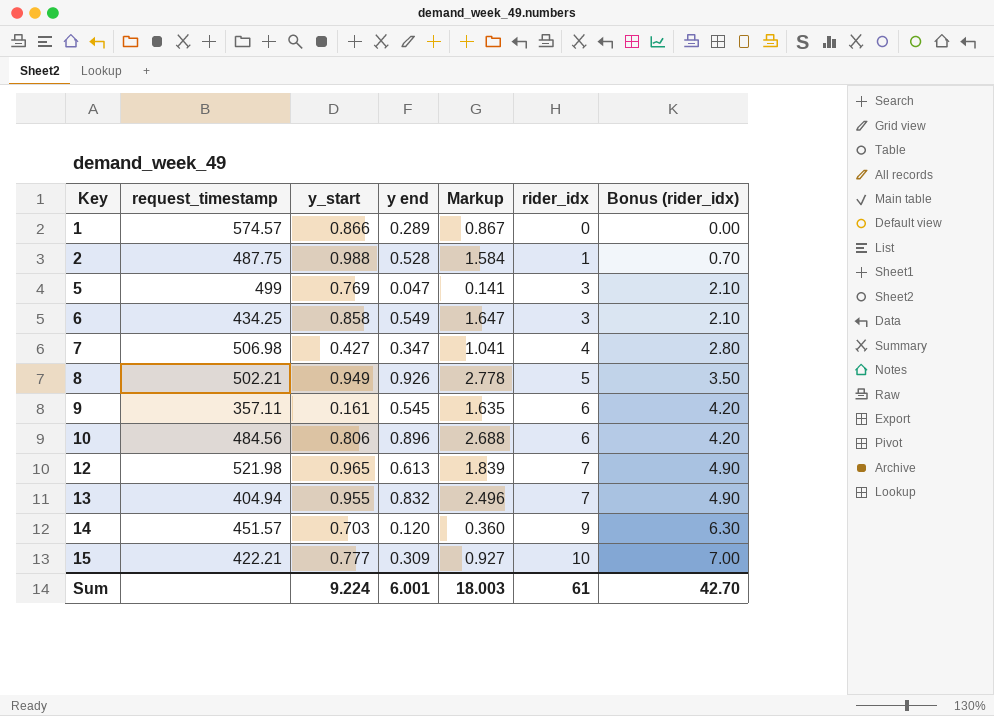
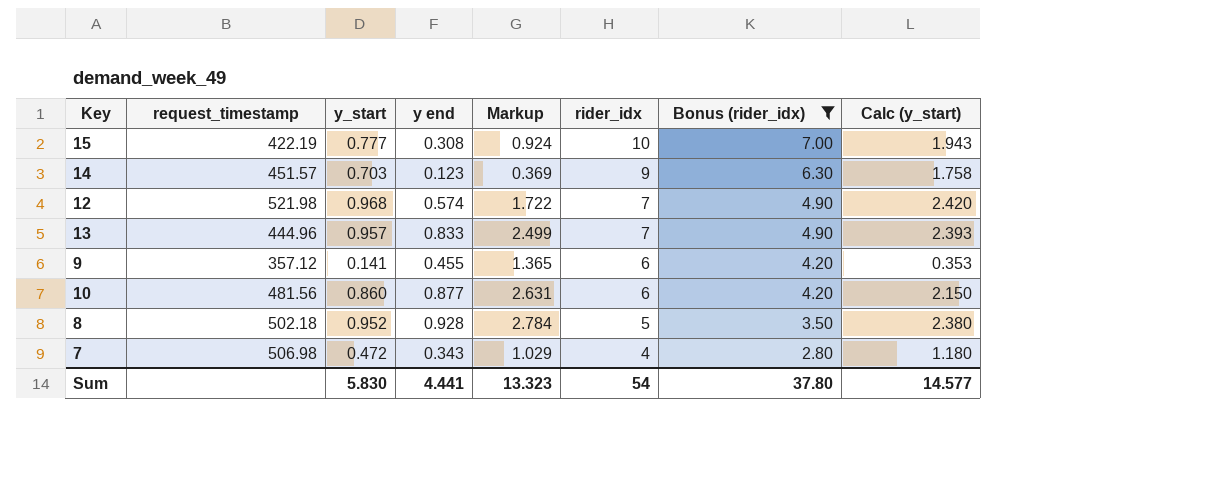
filter: none -> Bonus (rider_idx) >= 2.80
row order: Key ascending -> rider_idx descending
column Calc (y_start) | formula: none -> [y_start] * 2.5
15 | request_timestamp: 422.21 -> 422.19
15 | y end: 0.309 -> 0.308
15 | Markup: 0.927 -> 0.924
14 | y end: 0.120 -> 0.123
14 | Markup: 0.360 -> 0.369
12 | y_start: 0.965 -> 0.968
12 | y end: 0.613 -> 0.574
12 | Markup: 1.839 -> 1.722
13 | request_timestamp: 404.94 -> 444.96
13 | y_start: 0.955 -> 0.957
13 | y end: 0.832 -> 0.833
13 | Markup: 2.496 -> 2.499
9 | request_timestamp: 357.11 -> 357.12
9 | y_start: 0.161 -> 0.141
9 | y end: 0.545 -> 0.455
9 | Markup: 1.635 -> 1.365
10 | request_timestamp: 484.56 -> 481.56
10 | y_start: 0.806 -> 0.860
10 | y end: 0.896 -> 0.877
10 | Markup: 2.688 -> 2.631
8 | request_timestamp: 502.21 -> 502.18
8 | y_start: 0.949 -> 0.952
8 | y end: 0.926 -> 0.928
8 | Markup: 2.778 -> 2.784
7 | y_start: 0.427 -> 0.472
7 | y end: 0.347 -> 0.343
7 | Markup: 1.041 -> 1.029
Sum | y_start: 9.224 -> 5.830
Sum | y end: 6.001 -> 4.441
Sum | Markup: 18.003 -> 13.323
Sum | rider_idx: 61 -> 54
Sum | Bonus (rider_idx): 42.70 -> 37.80

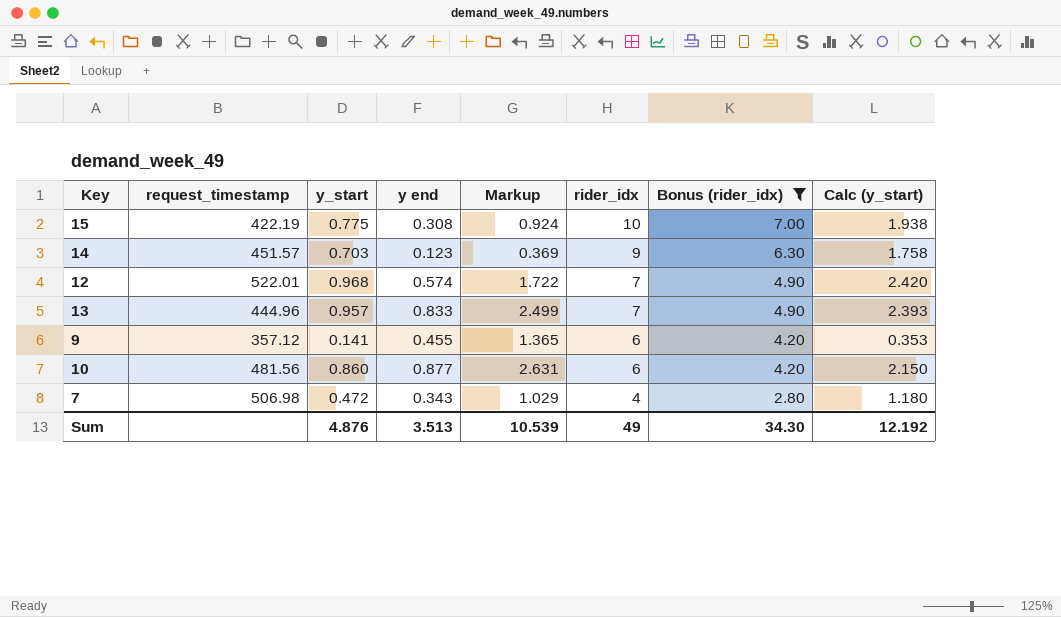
row 8: 502.18 | 0.952 | 0.928 | 2.784 | 5 | 3.50 | 2.380 -> none
15 | y_start: 0.777 -> 0.775
15 | Calc (y_start): 1.943 -> 1.938
12 | request_timestamp: 521.98 -> 522.01
Sum | y_start: 5.830 -> 4.876
Sum | y end: 4.441 -> 3.513
Sum | Markup: 13.323 -> 10.539
Sum | rider_idx: 54 -> 49
Sum | Bonus (rider_idx): 37.80 -> 34.30
Sum | Calc (y_start): 14.577 -> 12.192

